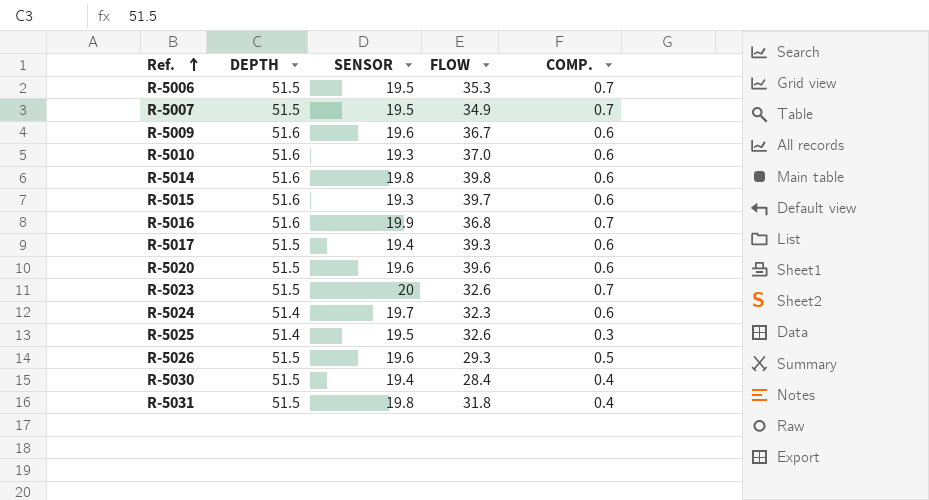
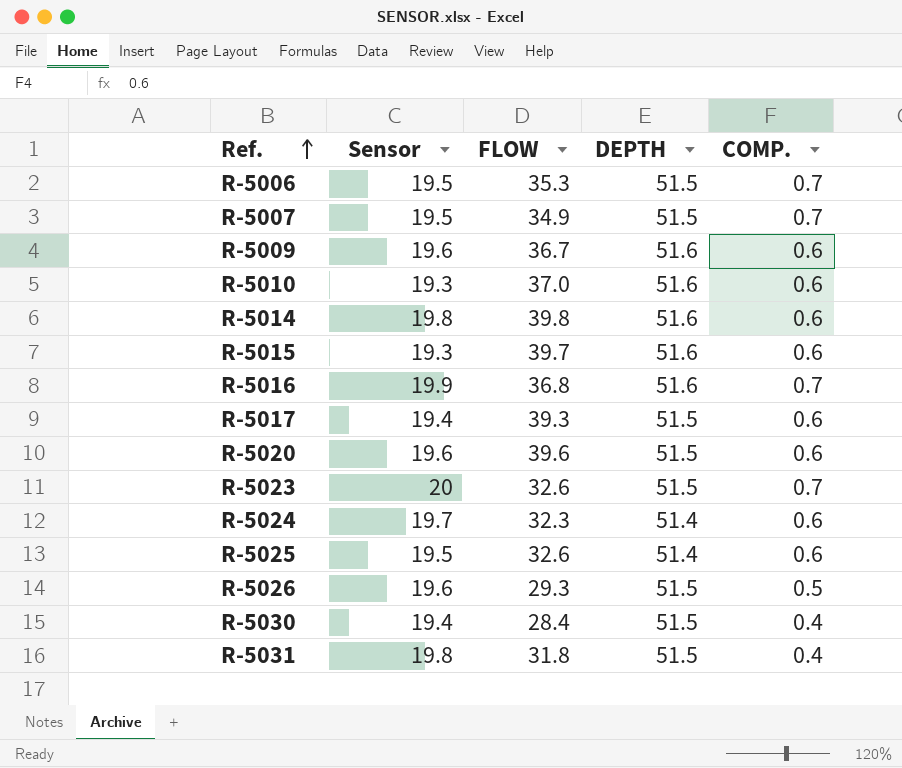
column name: SENSOR -> Sensor
column DEPTH | position: 2 -> 4
R-5025 | COMP.: 0.3 -> 0.6

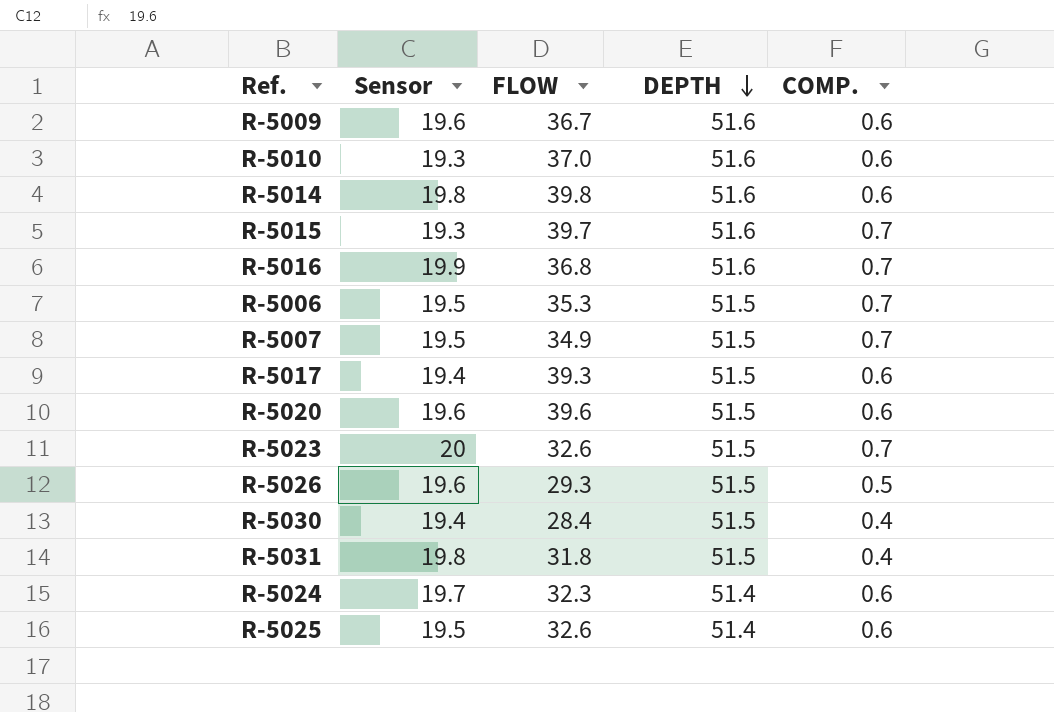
row order: Ref. ascending -> DEPTH descending
R-5015 | COMP.: 0.6 -> 0.7

